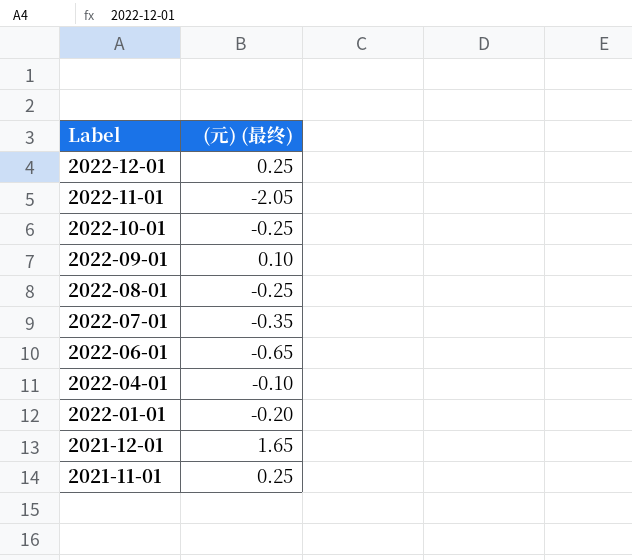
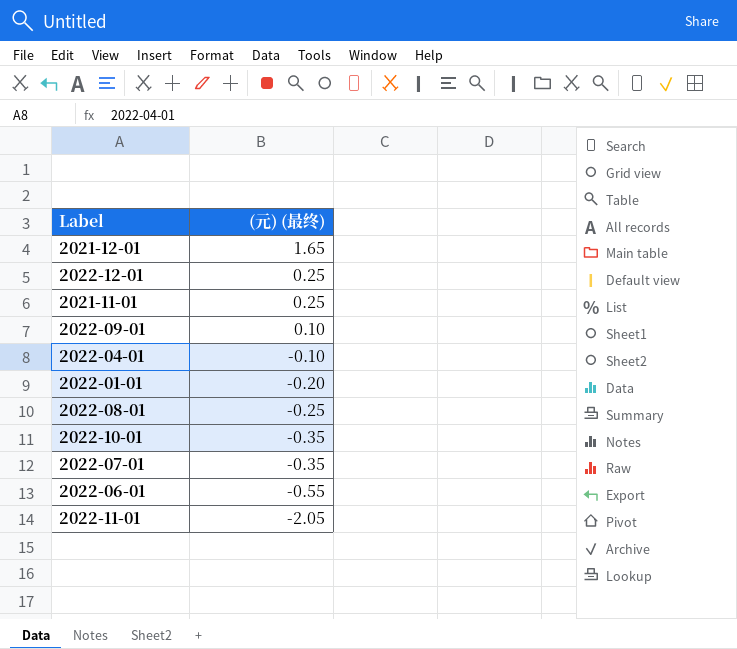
row order: Label descending -> (元) (最终) descending
2022-10-01 | (元) (最终): -0.25 -> -0.35
2022-06-01 | (元) (最终): -0.65 -> -0.55

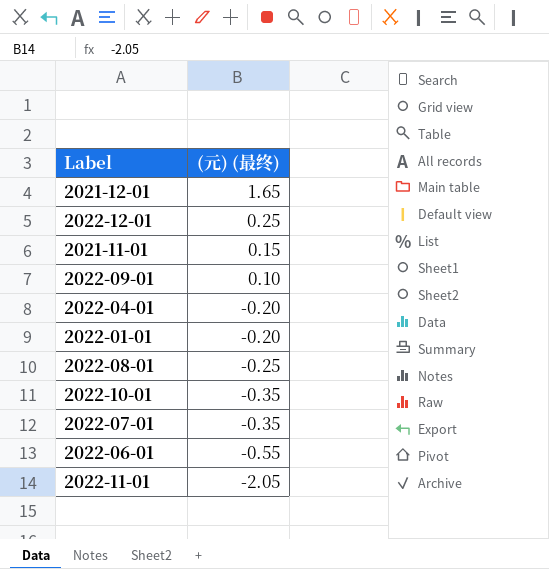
2021-11-01 | (元) (最终): 0.25 -> 0.15
2022-04-01 | (元) (最终): -0.10 -> -0.20

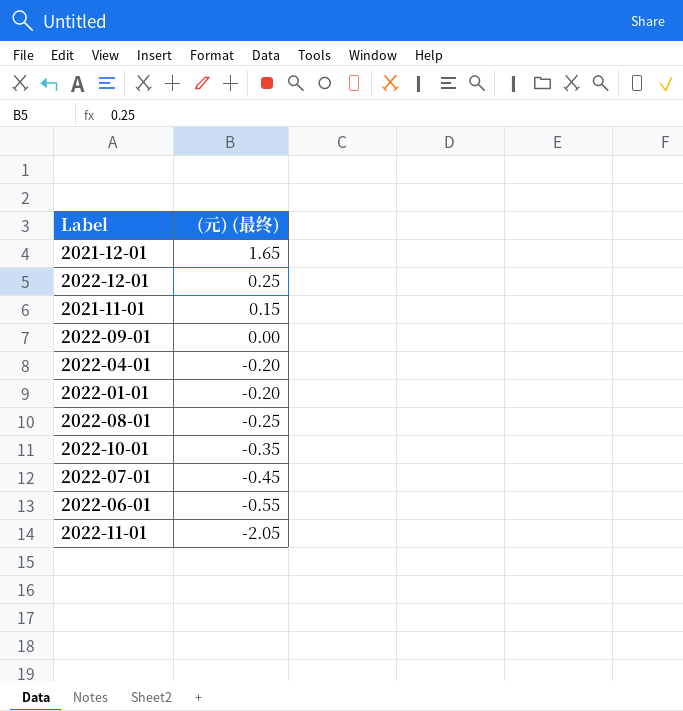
2022-09-01 | (元) (最终): 0.10 -> 0.00
2022-07-01 | (元) (最终): -0.35 -> -0.45

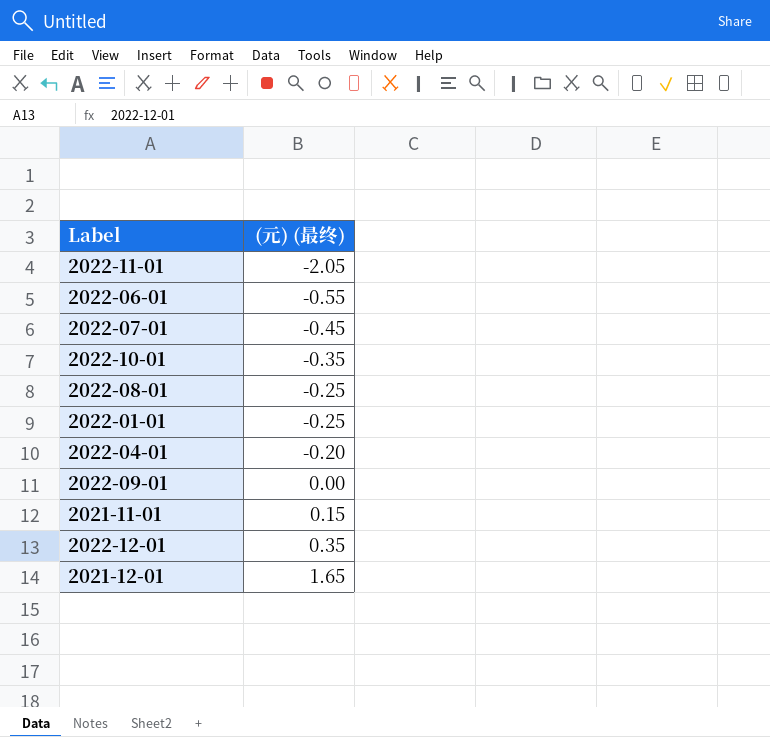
row order: (元) (最终) descending -> (元) (最终) ascending
2022-01-01 | (元) (最终): -0.20 -> -0.25
2022-12-01 | (元) (最终): 0.25 -> 0.35

